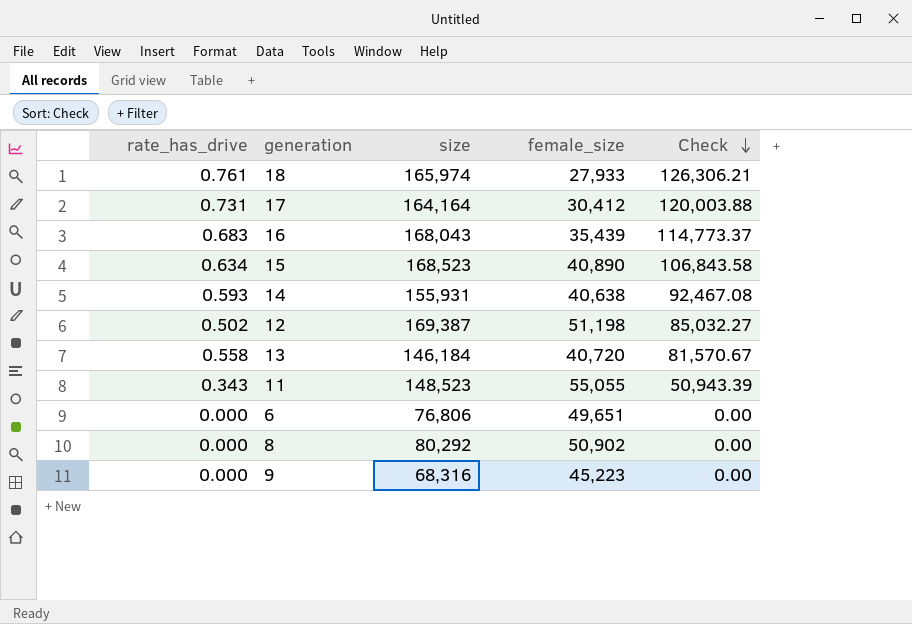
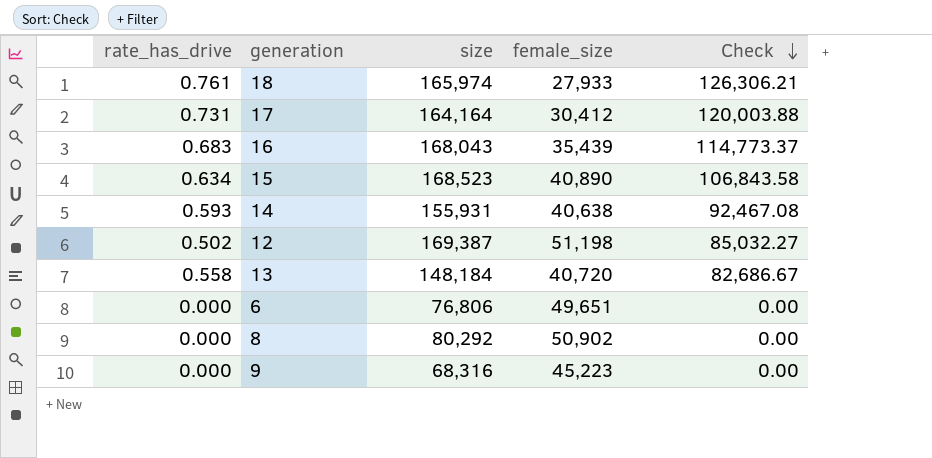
row 11: 0.343 | 148,523 | 55,055 | 50,943.39 -> none
13 | size: 146,184 -> 148,184
13 | Check: 81,570.67 -> 82,686.67

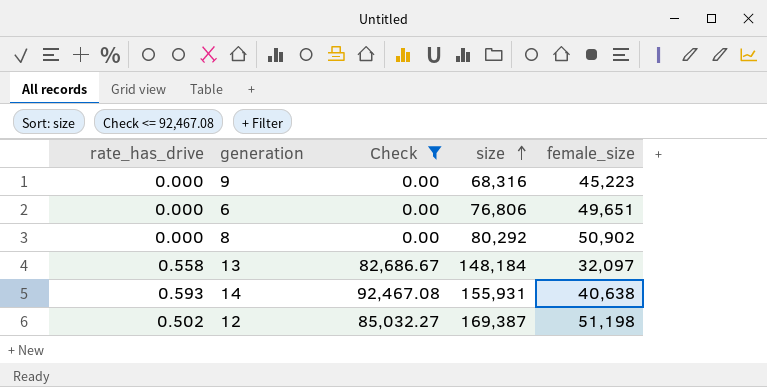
filter: none -> Check <= 92,467.08
row order: Check descending -> size ascending
column Check | position: 5 -> 3
13 | female_size: 40,720 -> 32,097

